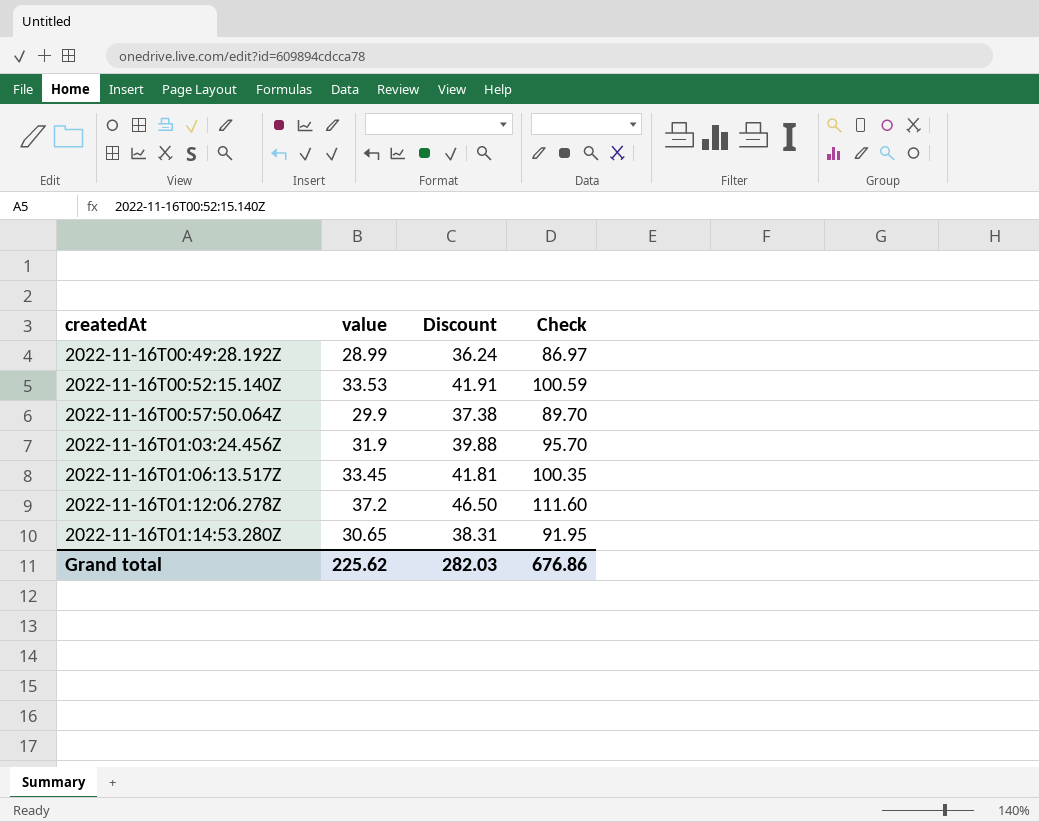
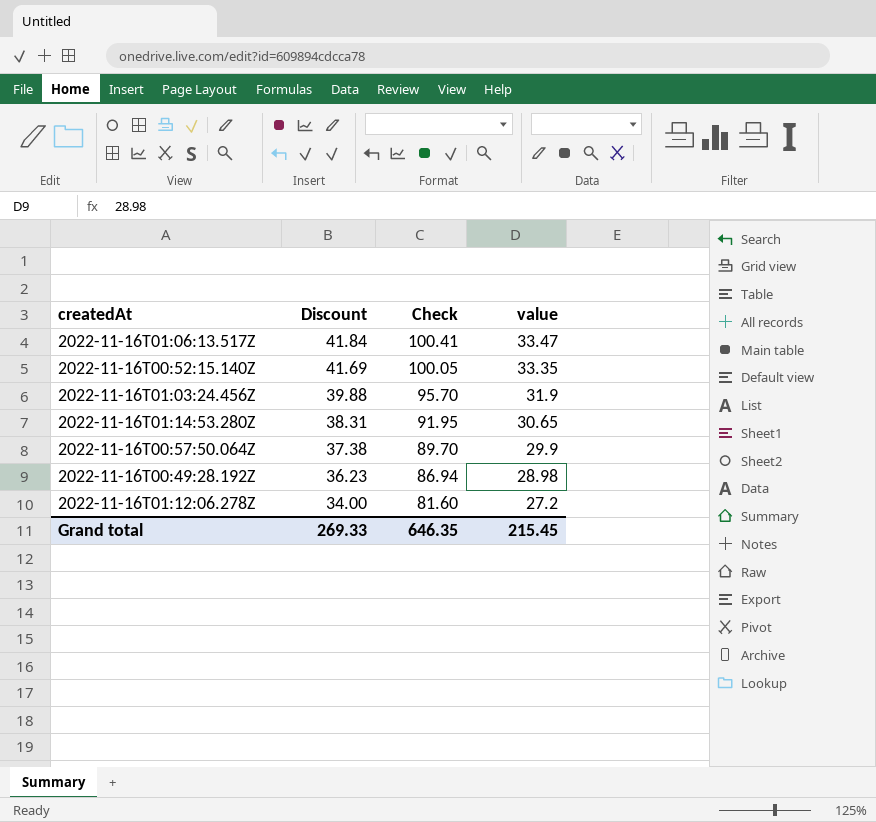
row order: createdAt ascending -> Discount descending
column value | position: 2 -> 4
2022-11-16T01:06:13.517Z | Discount: 41.81 -> 41.84
2022-11-16T01:06:13.517Z | Check: 100.35 -> 100.41
2022-11-16T01:06:13.517Z | value: 33.45 -> 33.47
2022-11-16T00:52:15.140Z | Discount: 41.91 -> 41.69
2022-11-16T00:52:15.140Z | Check: 100.59 -> 100.05
2022-11-16T00:52:15.140Z | value: 33.53 -> 33.35
2022-11-16T00:49:28.192Z | Discount: 36.24 -> 36.23
2022-11-16T00:49:28.192Z | Check: 86.97 -> 86.94
2022-11-16T00:49:28.192Z | value: 28.99 -> 28.98
2022-11-16T01:12:06.278Z | Discount: 46.50 -> 34.00
2022-11-16T01:12:06.278Z | Check: 111.60 -> 81.60
2022-11-16T01:12:06.278Z | value: 37.2 -> 27.2
Grand total | Discount: 282.03 -> 269.33
Grand total | Check: 676.86 -> 646.35
Grand total | value: 225.62 -> 215.45

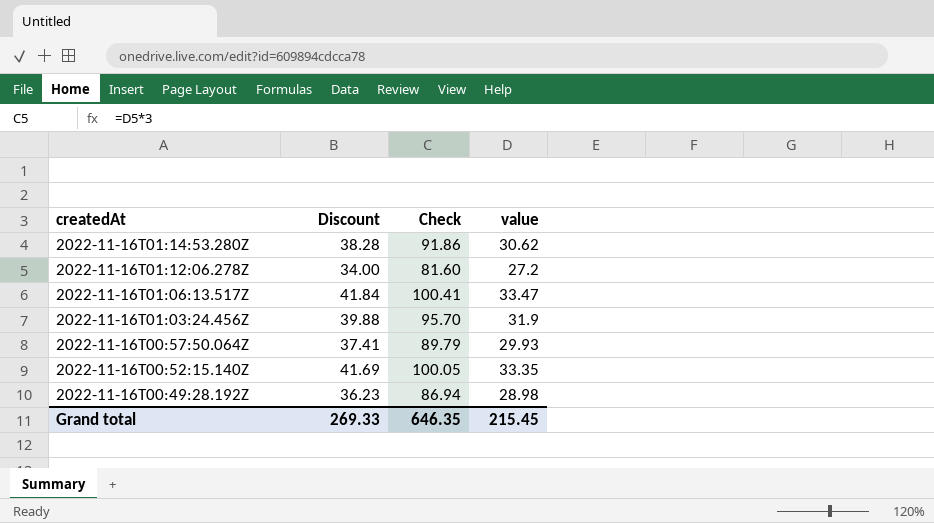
row order: Discount descending -> createdAt descending
2022-11-16T01:14:53.280Z | Discount: 38.31 -> 38.28
2022-11-16T01:14:53.280Z | Check: 91.95 -> 91.86
2022-11-16T01:14:53.280Z | value: 30.65 -> 30.62
2022-11-16T00:57:50.064Z | Discount: 37.38 -> 37.41
2022-11-16T00:57:50.064Z | Check: 89.70 -> 89.79
2022-11-16T00:57:50.064Z | value: 29.9 -> 29.93

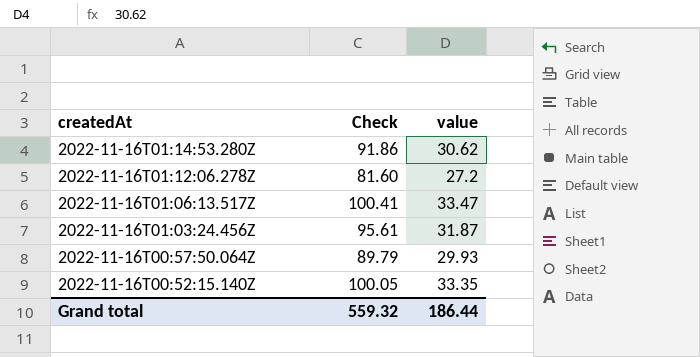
column Discount | formula: [value] * 1.25 -> none
row 2022-11-16T00:49:28.192Z: 36.23 | 86.94 | 28.98 -> none
2022-11-16T01:03:24.456Z | Check: 95.70 -> 95.61
2022-11-16T01:03:24.456Z | value: 31.9 -> 31.87
Grand total | Check: 646.35 -> 559.32
Grand total | value: 215.45 -> 186.44

